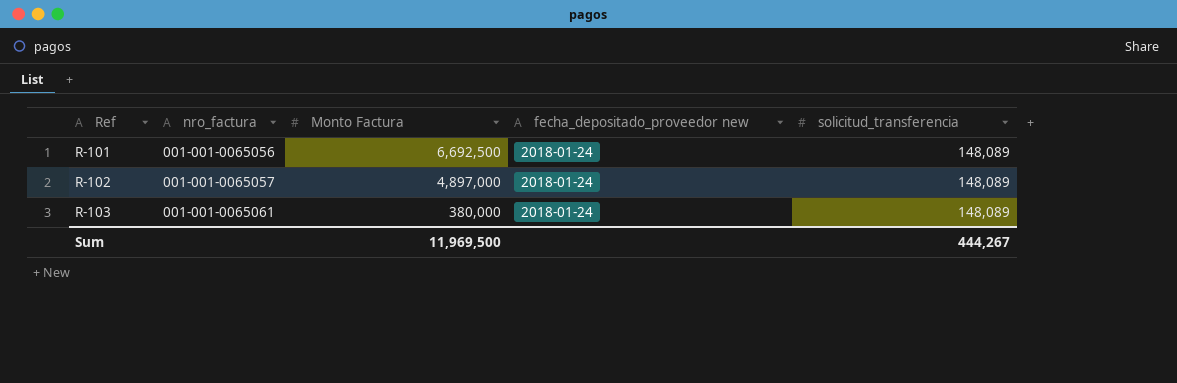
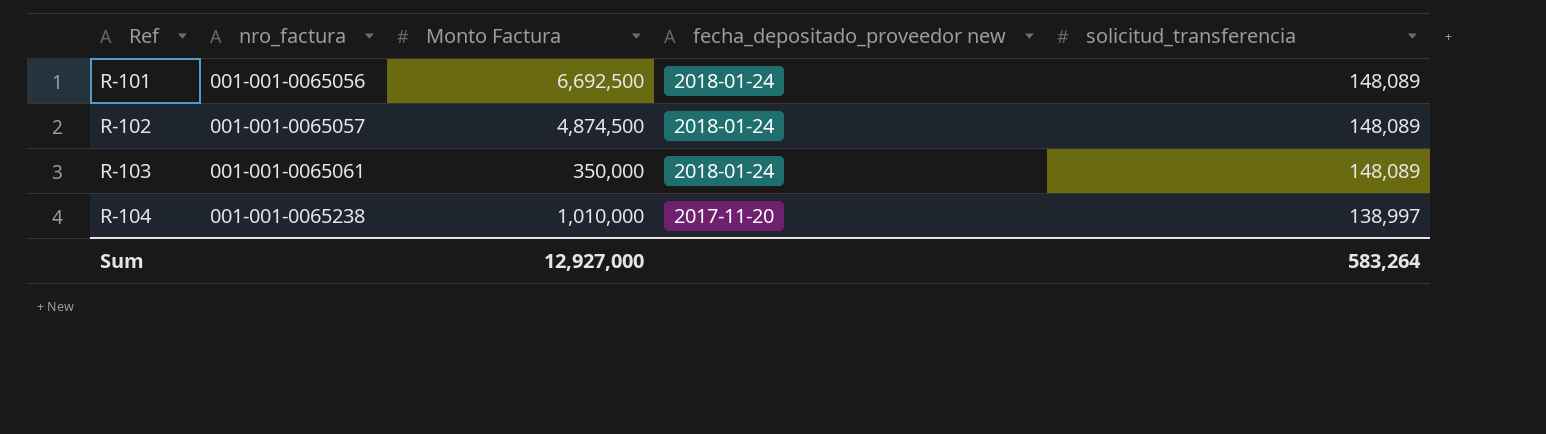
R-102 | Monto Factura: 4,897,000 -> 4,874,500
R-103 | Monto Factura: 380,000 -> 350,000
row R-104: none -> 001-001-0065238 | 1,010,000 | 2017-11-20 | 138,997
Sum | Monto Factura: 11,969,500 -> 12,927,000
Sum | solicitud_transferencia: 444,267 -> 583,264

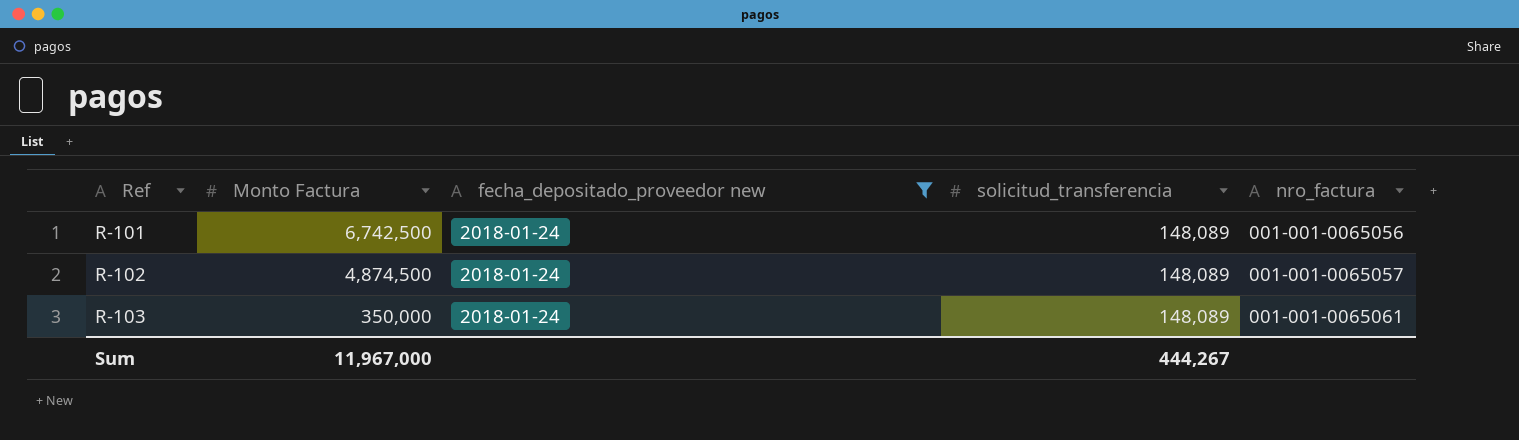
filter: none -> fecha_depositado_proveedor new = 2018-01-24
column nro_factura | position: 2 -> 5
R-101 | Monto Factura: 6,692,500 -> 6,742,500
Sum | Monto Factura: 12,927,000 -> 11,967,000
Sum | solicitud_transferencia: 583,264 -> 444,267

